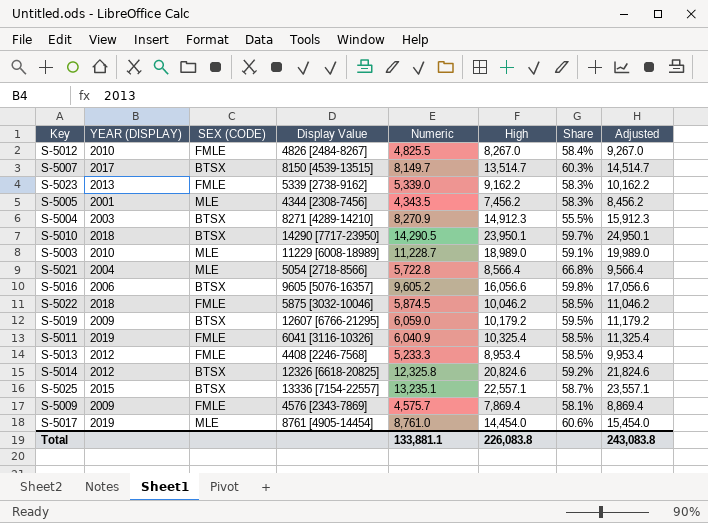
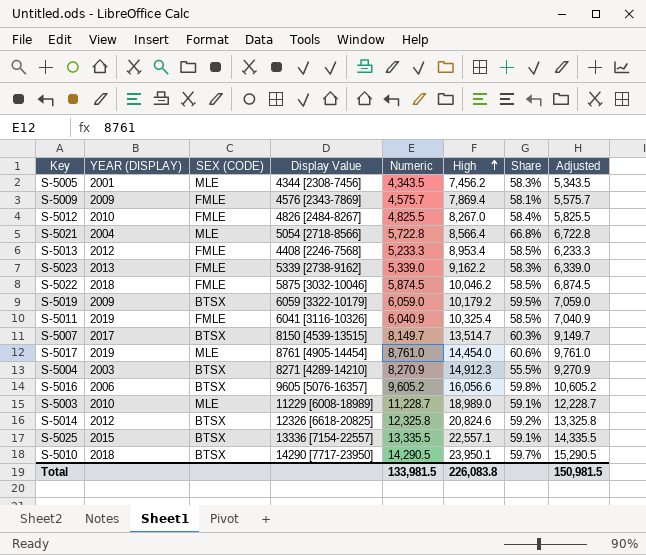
row order: none -> High ascending
column Adjusted | formula: [High] + 1000 -> [Numeric] + 1000
S-5019 | Display Value: 12607 [6766-21295] -> 6059 [3322-10179]
S-5025 | Numeric: 13,235.1 -> 13,335.5
S-5025 | Share: 58.7% -> 59.1%
Total | Numeric: 133,881.1 -> 133,981.5
Total | Adjusted: 243,083.8 -> 150,981.5

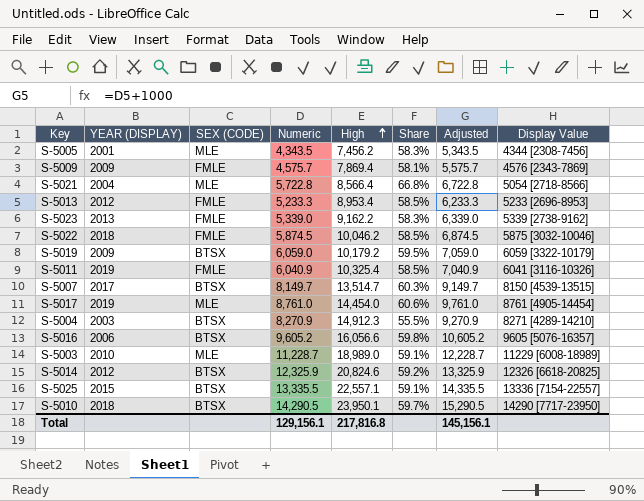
column Display Value | position: 4 -> 8
row S-5012: 2010 | FMLE | 4826 [2484-8267] | 4,825.5 | 8,267.0 | 58.4% | 5,825.5 -> none
S-5013 | Display Value: 4408 [2246-7568] -> 5233 [2696-8953]
S-5014 | Numeric: 12,325.8 -> 12,325.9
S-5014 | Adjusted: 13,325.8 -> 13,325.9
Total | Numeric: 133,981.5 -> 129,156.1
Total | High: 226,083.8 -> 217,816.8
Total | Adjusted: 150,981.5 -> 145,156.1

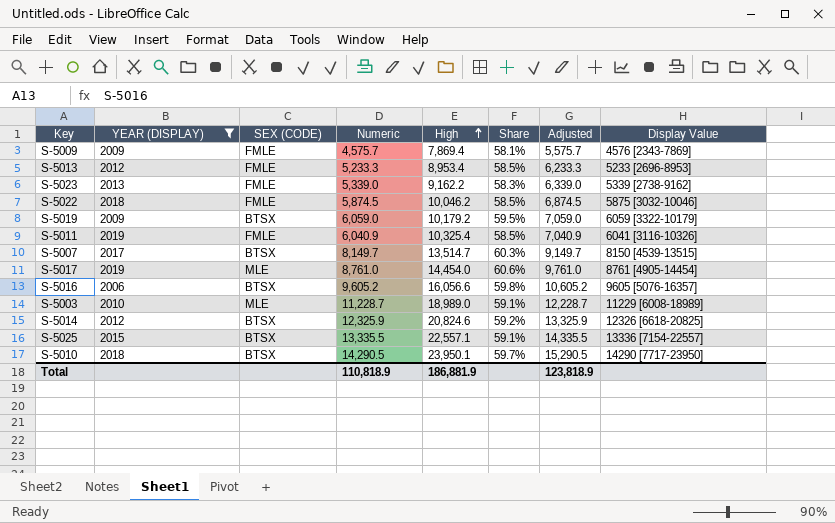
filter: none -> YEAR (DISPLAY) >= 2006
Total | Numeric: 129,156.1 -> 110,818.9
Total | High: 217,816.8 -> 186,881.9
Total | Adjusted: 145,156.1 -> 123,818.9

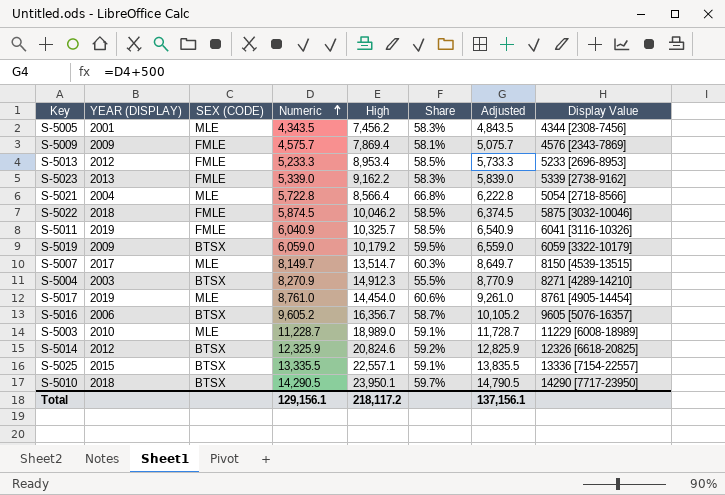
filter: YEAR (DISPLAY) >= 2006 -> none
row order: High ascending -> Numeric ascending
column Adjusted | formula: [Numeric] + 1000 -> [Numeric] + 500
S-5011 | High: 10,325.4 -> 10,325.7
S-5007 | SEX (CODE): BTSX -> MLE
S-5016 | High: 16,056.6 -> 16,356.7
S-5016 | Share: 59.8% -> 58.7%
Total | Numeric: 110,818.9 -> 129,156.1
Total | High: 186,881.9 -> 218,117.2
Total | Adjusted: 123,818.9 -> 137,156.1

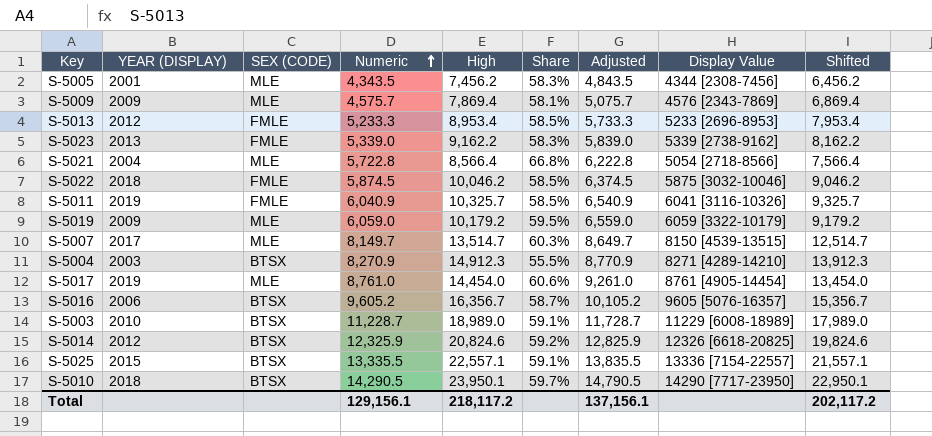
column Shifted | formula: none -> [High] - 1000
S-5009 | SEX (CODE): FMLE -> MLE
S-5019 | SEX (CODE): BTSX -> MLE
S-5003 | SEX (CODE): MLE -> BTSX

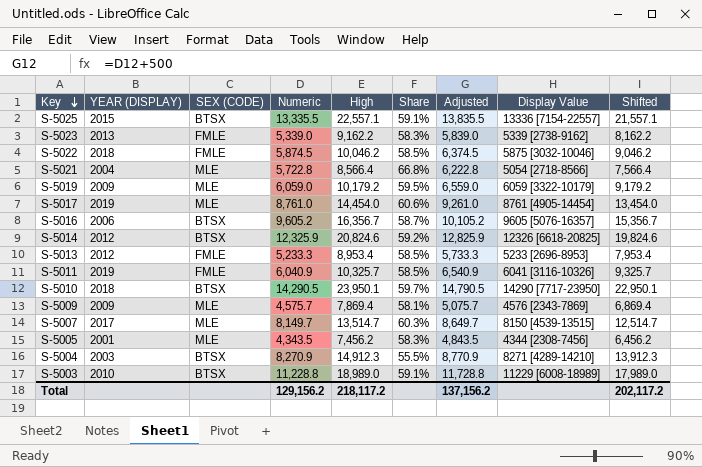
row order: Numeric ascending -> Key descending
S-5003 | Numeric: 11,228.7 -> 11,228.8
S-5003 | Adjusted: 11,728.7 -> 11,728.8
Total | Numeric: 129,156.1 -> 129,156.2
Total | Adjusted: 137,156.1 -> 137,156.2

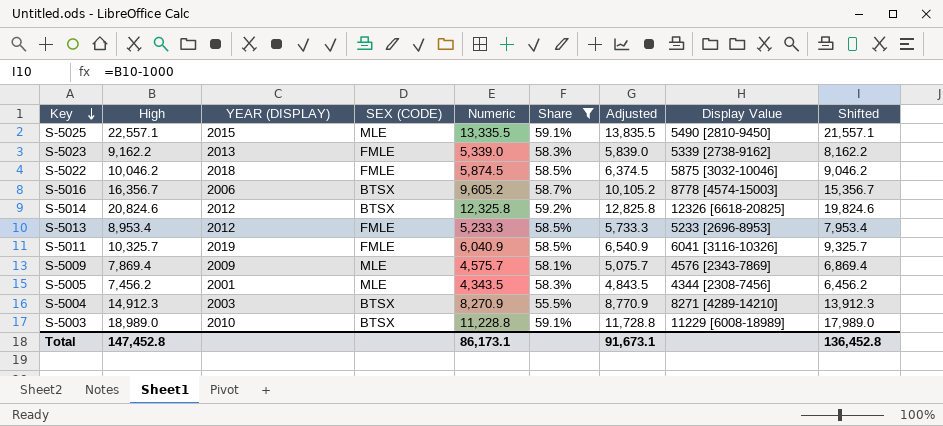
filter: none -> Share <= 59.2%
column High | position: 5 -> 2
S-5025 | SEX (CODE): BTSX -> MLE
S-5025 | Display Value: 13336 [7154-22557] -> 5490 [2810-9450]
S-5016 | Display Value: 9605 [5076-16357] -> 8778 [4574-15003]
S-5014 | Numeric: 12,325.9 -> 12,325.8
S-5014 | Adjusted: 12,825.9 -> 12,825.8
Total | High: 218,117.2 -> 147,452.8
Total | Numeric: 129,156.2 -> 86,173.1
Total | Adjusted: 137,156.2 -> 91,673.1
Total | Shifted: 202,117.2 -> 136,452.8

